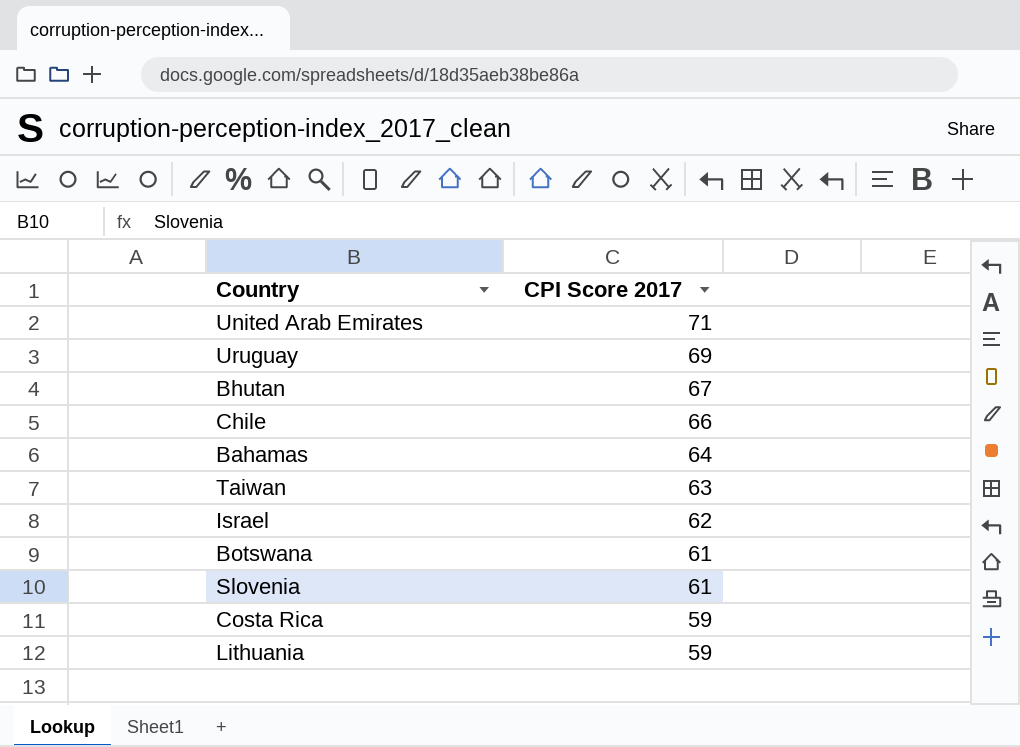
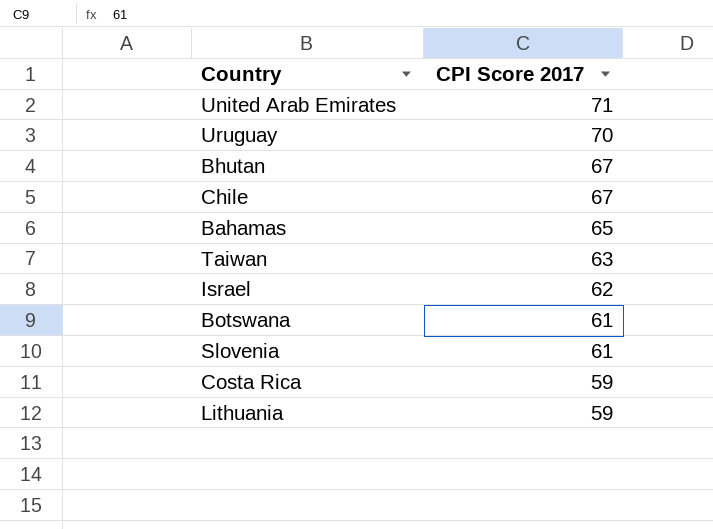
Uruguay | CPI Score 2017: 69 -> 70
Chile | CPI Score 2017: 66 -> 67
Bahamas | CPI Score 2017: 64 -> 65

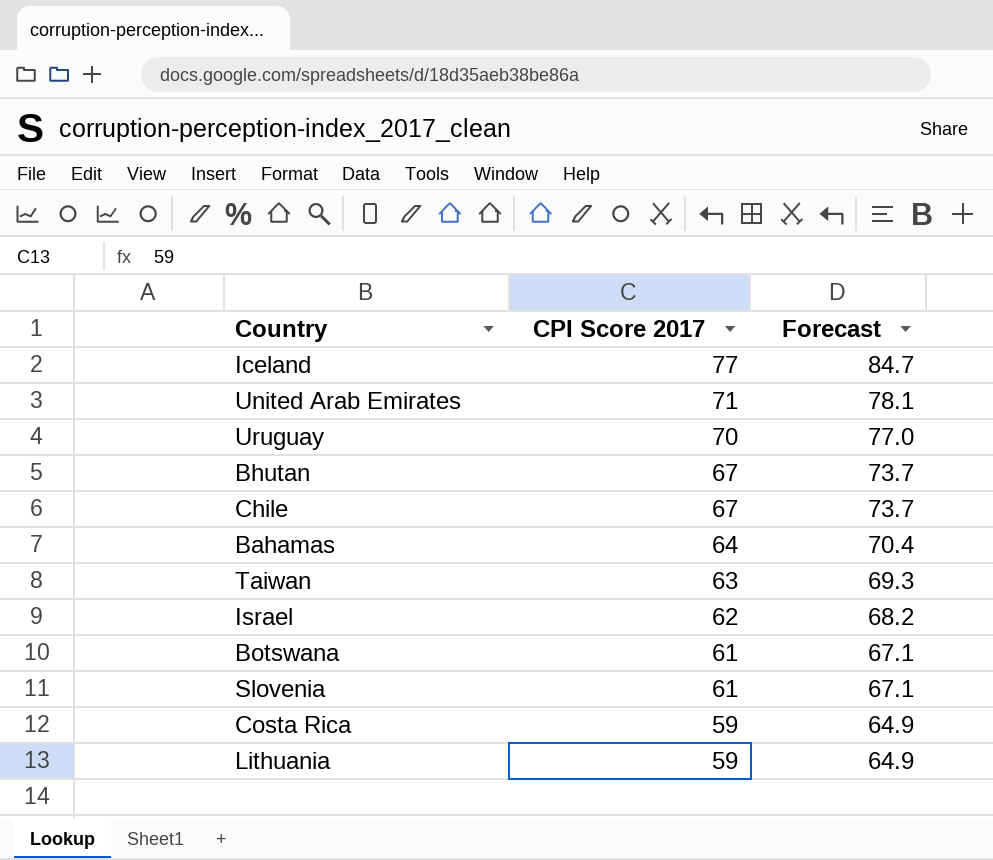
column Forecast | formula: none -> [CPI Score 2017] * 1.1
row Iceland: none -> 77 | 84.7
Bahamas | CPI Score 2017: 65 -> 64

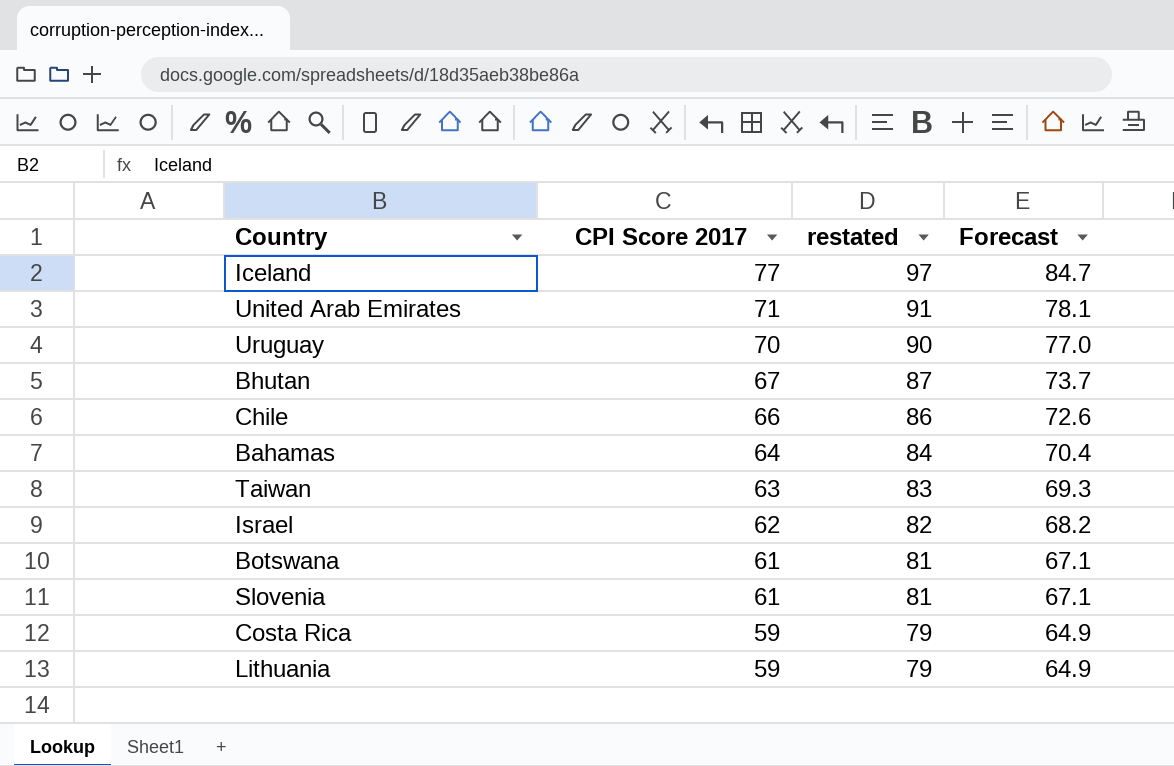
column restated | formula: none -> [CPI Score 2017] + 20
Chile | CPI Score 2017: 67 -> 66
Chile | Forecast: 73.7 -> 72.6

